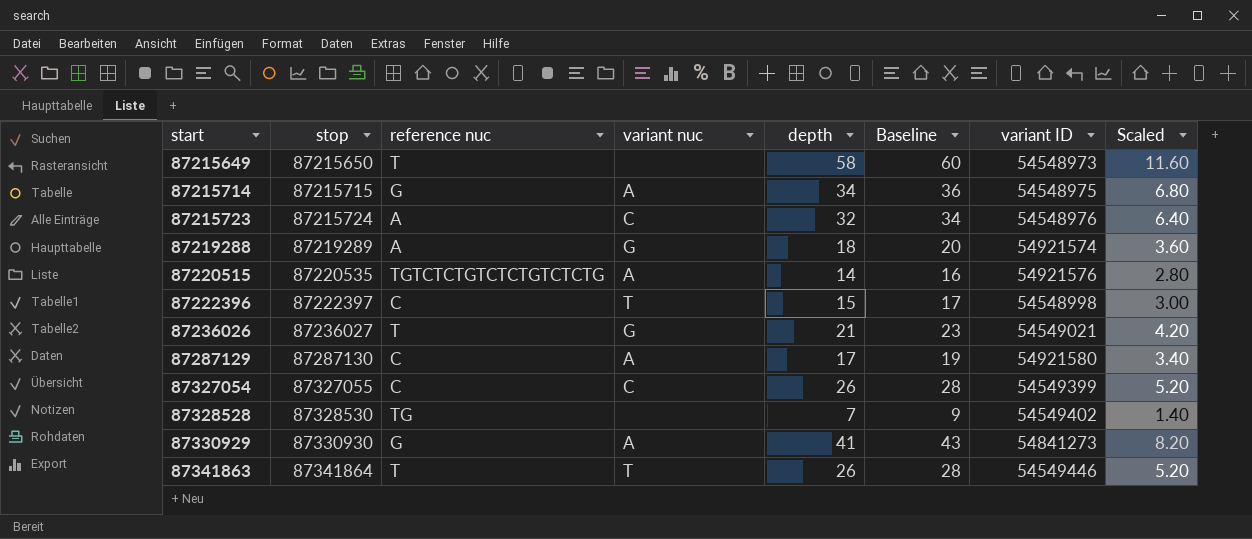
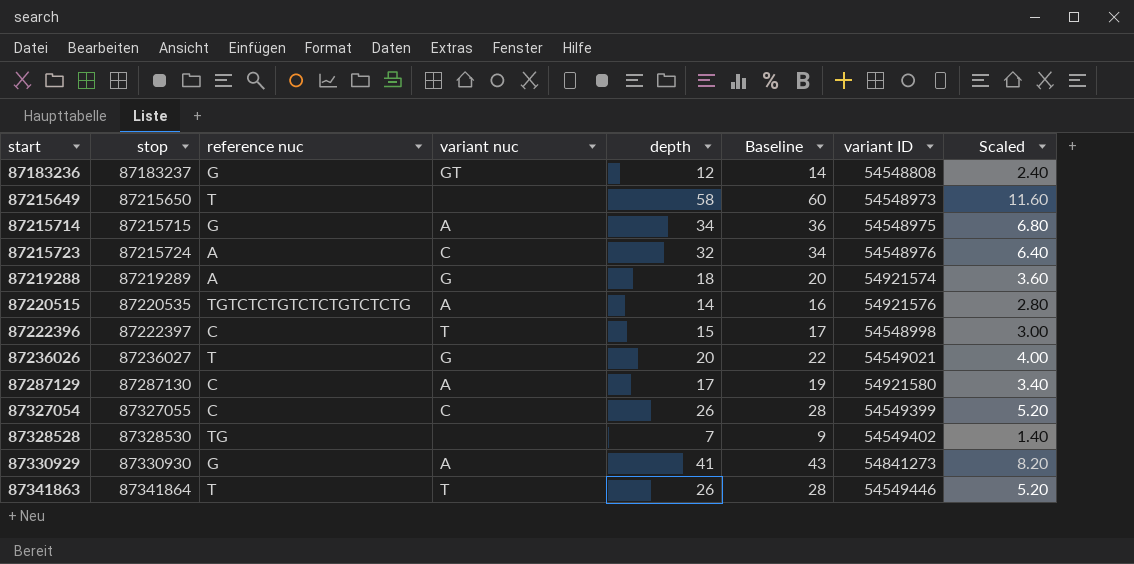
row 87183236: none -> 87183237 | G | GT | 12 | 14 | 54548808 | 2.40
87236026 | depth: 21 -> 20
87236026 | Baseline: 23 -> 22
87236026 | Scaled: 4.20 -> 4.00

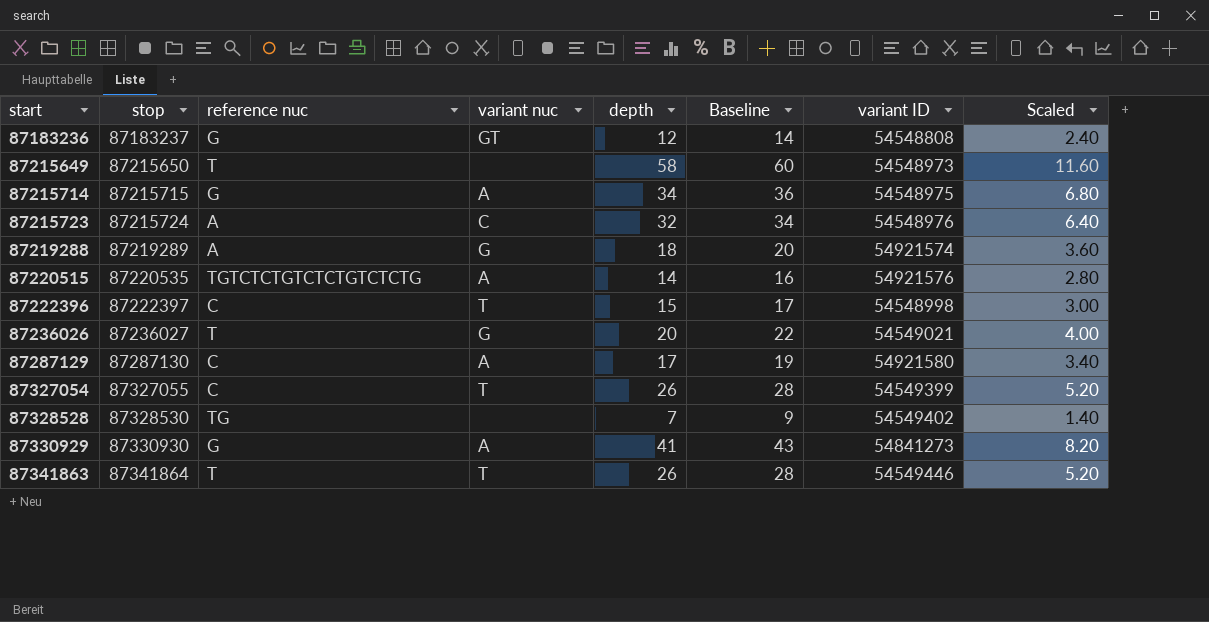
87327054 | variant nuc: C -> T

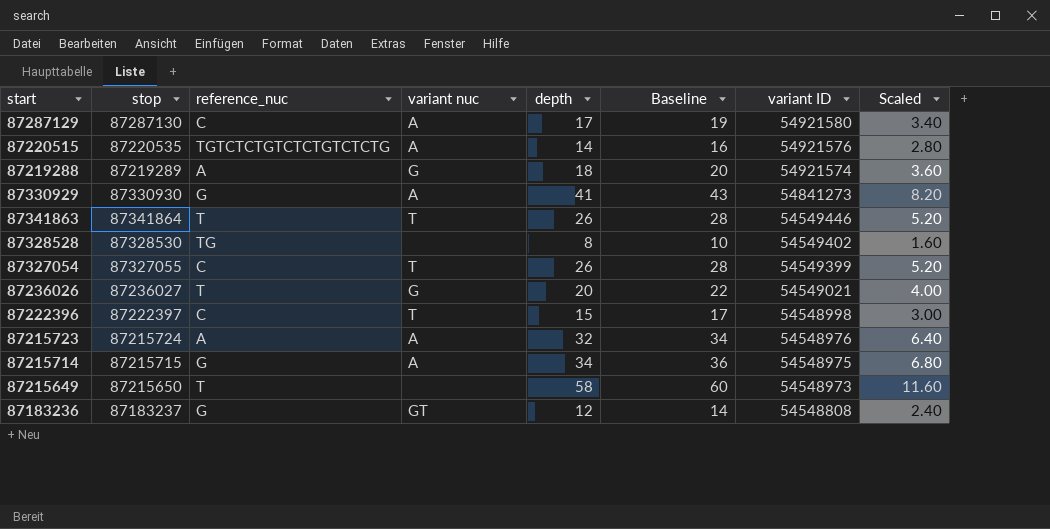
row order: start ascending -> variant ID descending
column name: reference nuc -> reference_nuc
87328528 | depth: 7 -> 8
87328528 | Baseline: 9 -> 10
87328528 | Scaled: 1.40 -> 1.60
87215723 | variant nuc: C -> A

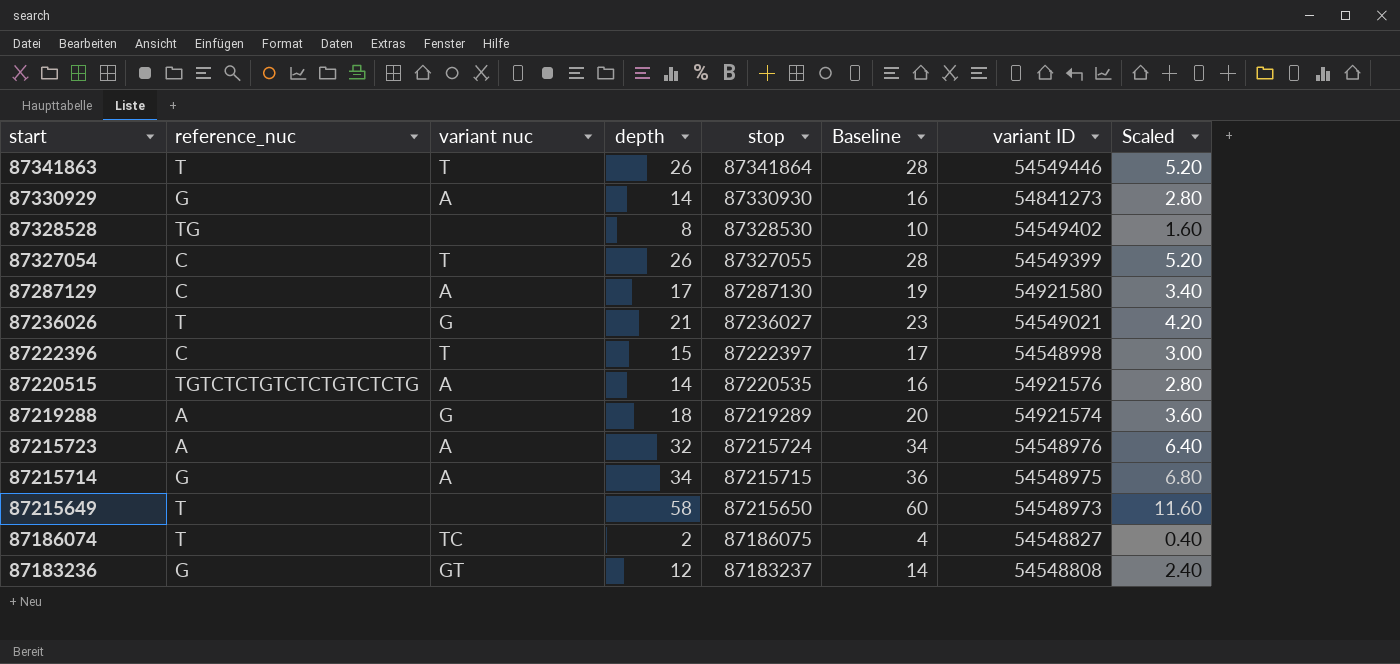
row order: variant ID descending -> start descending
column stop | position: 2 -> 5
87330929 | depth: 41 -> 14
87330929 | Baseline: 43 -> 16
87330929 | Scaled: 8.20 -> 2.80
87236026 | depth: 20 -> 21
87236026 | Baseline: 22 -> 23
87236026 | Scaled: 4.00 -> 4.20
row 87186074: none -> T | TC | 2 | 87186075 | 4 | 54548827 | 0.40

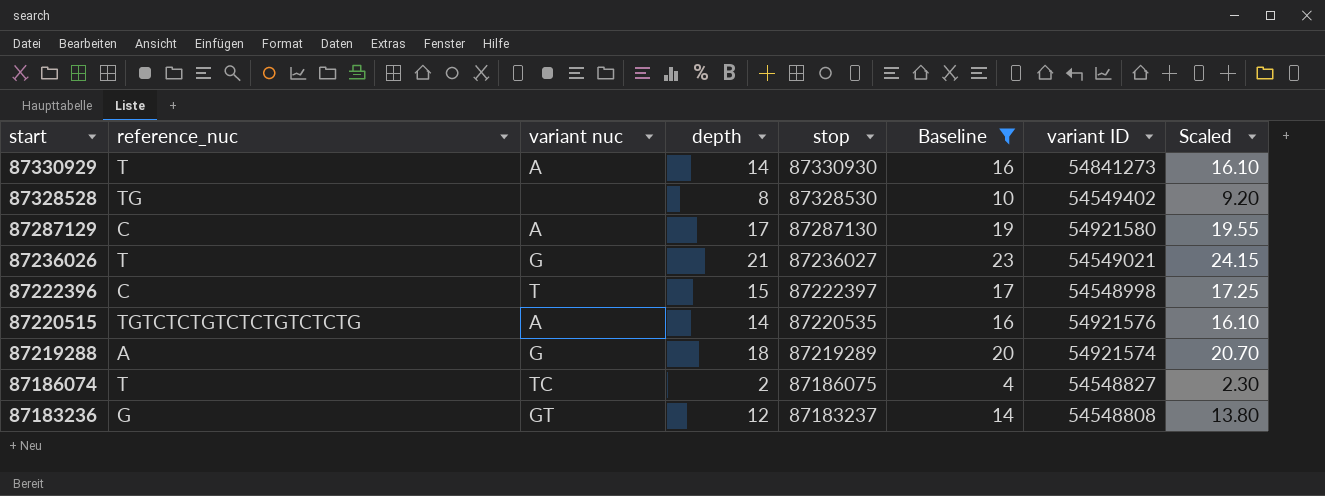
filter: none -> Baseline <= 23
column Scaled | formula: [depth] * 0.2 -> [depth] * 1.15
87330929 | reference_nuc: G -> T

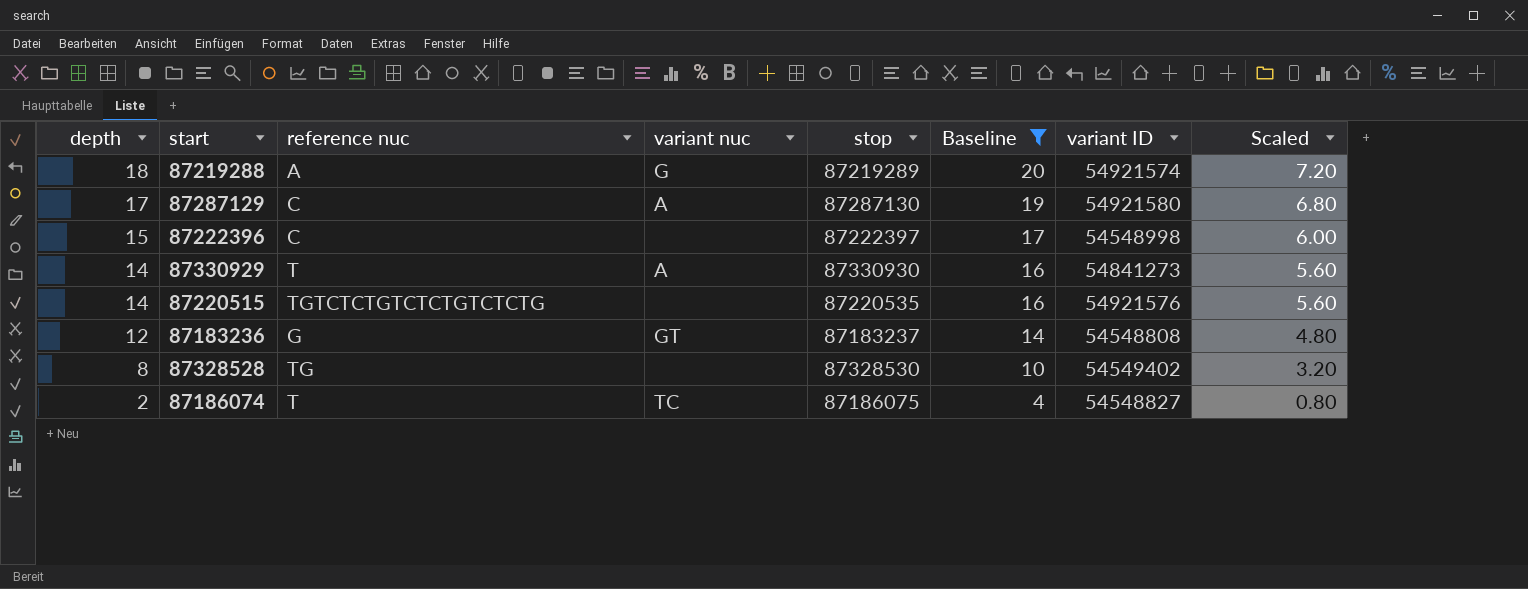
row order: start descending -> depth descending
column depth | position: 4 -> 1
column name: reference_nuc -> reference nuc
column Scaled | formula: [depth] * 1.15 -> [depth] * 0.4
row 87236026: T | G | 21 | 87236027 | 23 | 54549021 | 24.15 -> none
87222396 | variant nuc: T -> none
87220515 | variant nuc: A -> none

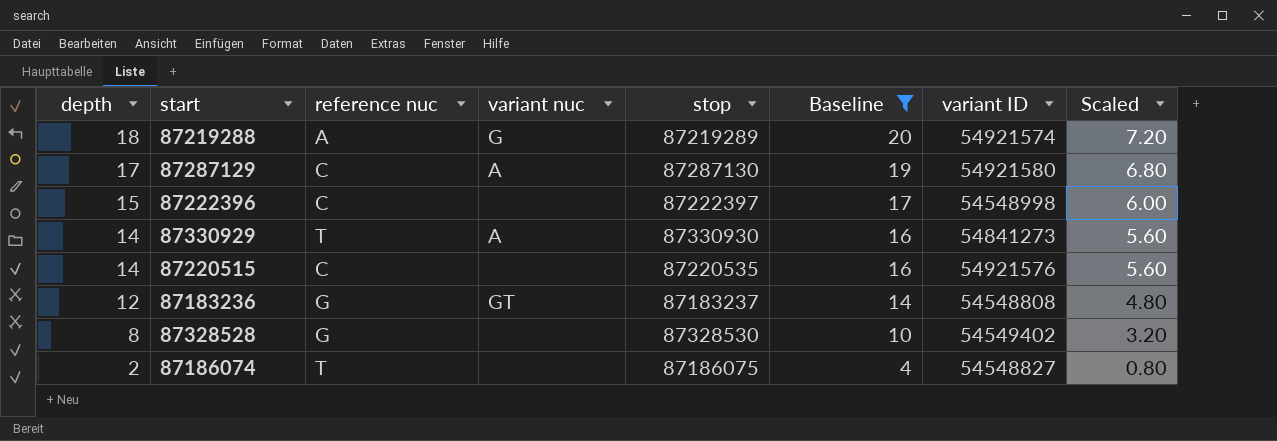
87220515 | reference nuc: TGTCTCTGTCTCTGTCTCTG -> C
87328528 | reference nuc: TG -> G
87186074 | variant nuc: TC -> none

